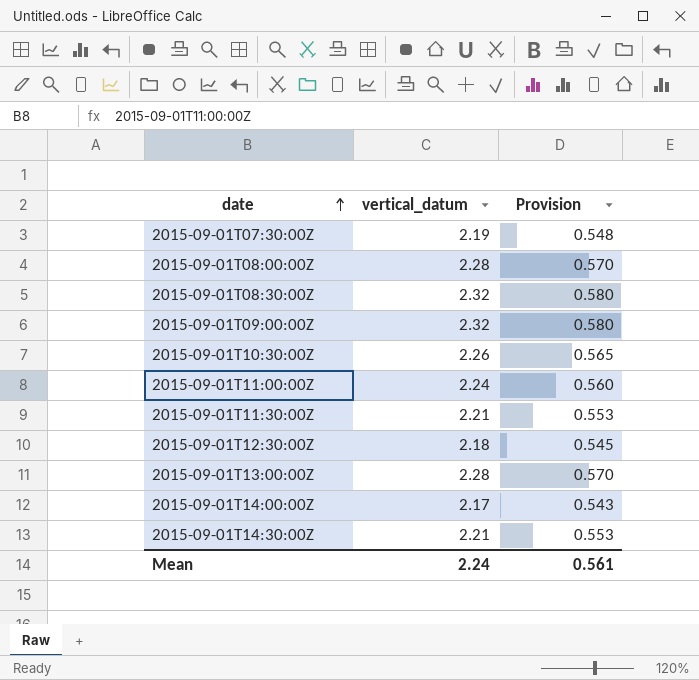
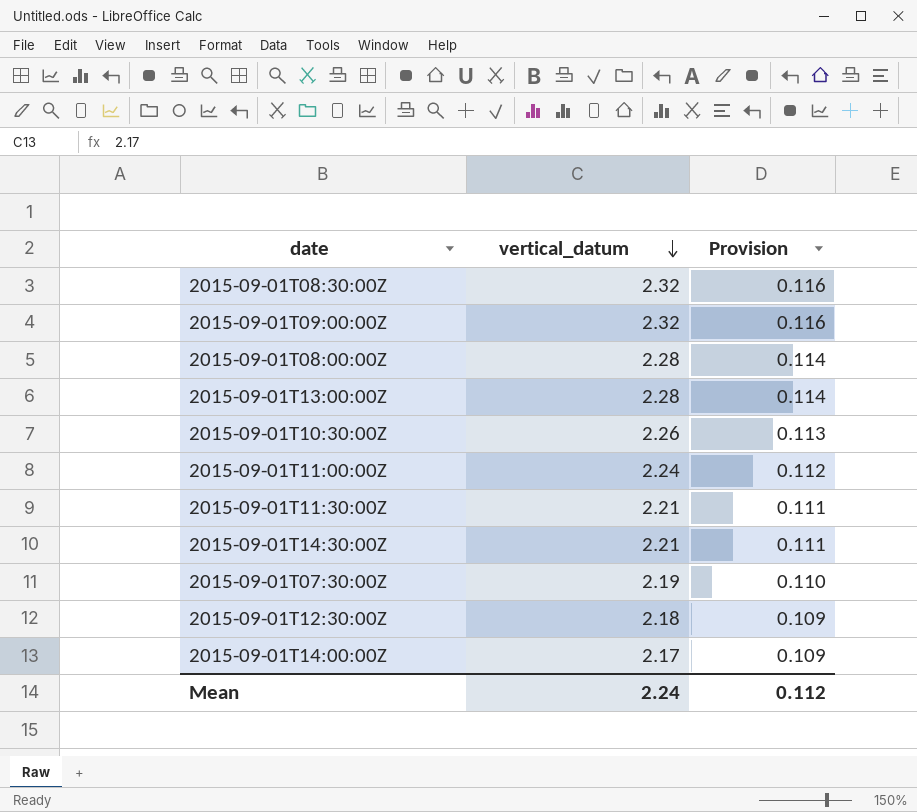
row order: date ascending -> vertical_datum descending
column Provision | formula: [vertical_datum] * 0.25 -> [vertical_datum] * 0.05
Mean | Provision: 0.561 -> 0.112

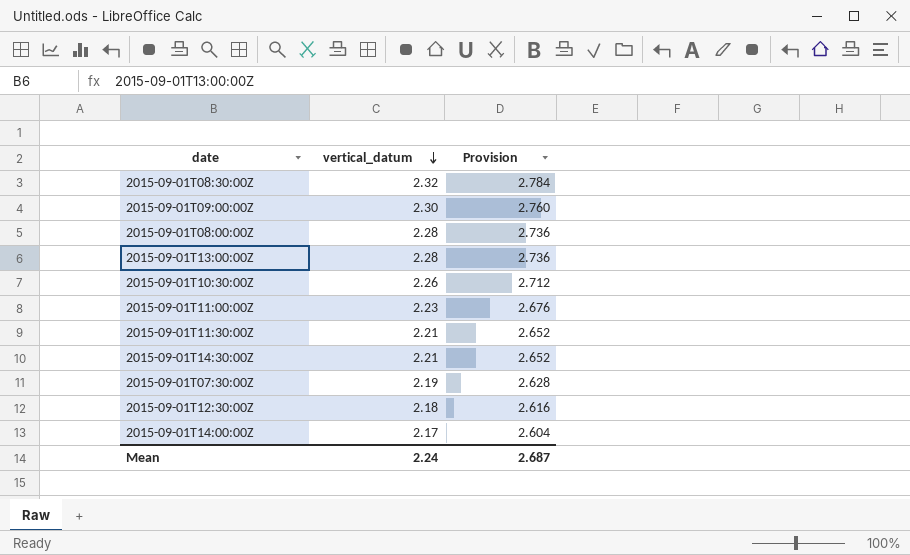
column Provision | formula: [vertical_datum] * 0.05 -> [vertical_datum] * 1.2
2015-09-01T09:00:00Z | vertical_datum: 2.32 -> 2.30
2015-09-01T11:00:00Z | vertical_datum: 2.24 -> 2.23
Mean | Provision: 0.112 -> 2.687

